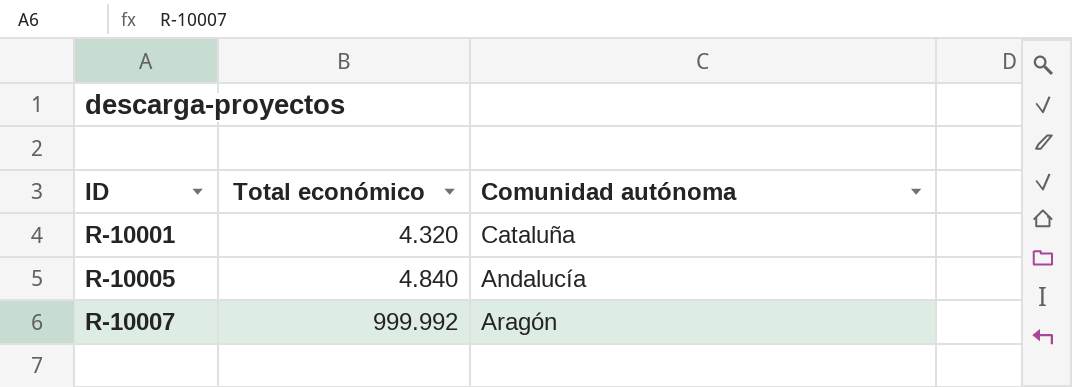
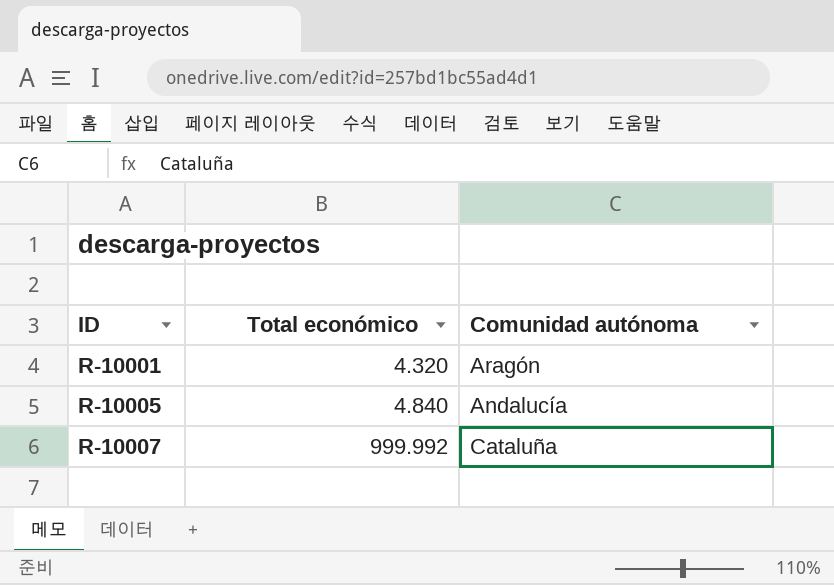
R-10001 | Comunidad autónoma: Cataluña -> Aragón
R-10007 | Comunidad autónoma: Aragón -> Cataluña

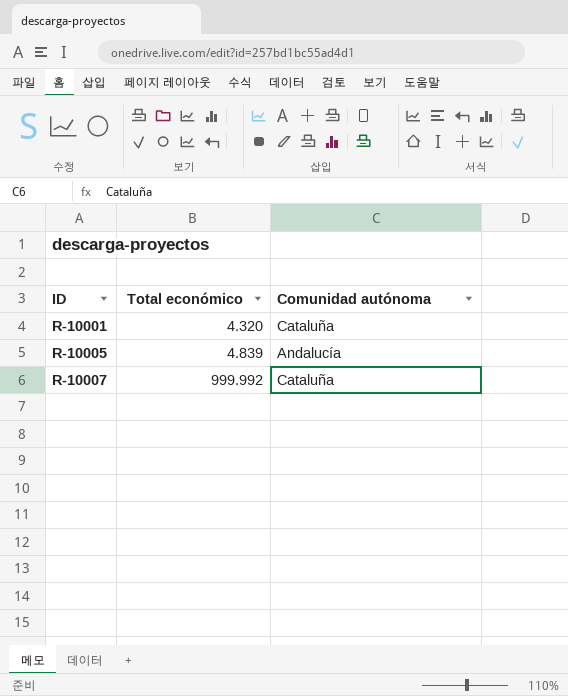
R-10001 | Comunidad autónoma: Aragón -> Cataluña
R-10005 | Total económico: 4.840 -> 4.839

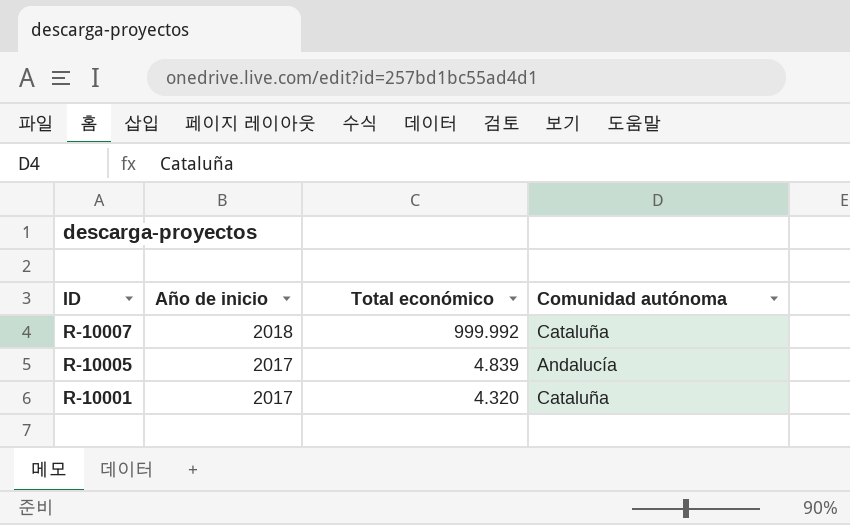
row order: ID ascending -> ID descending
column Año de inicio | position: none -> 2

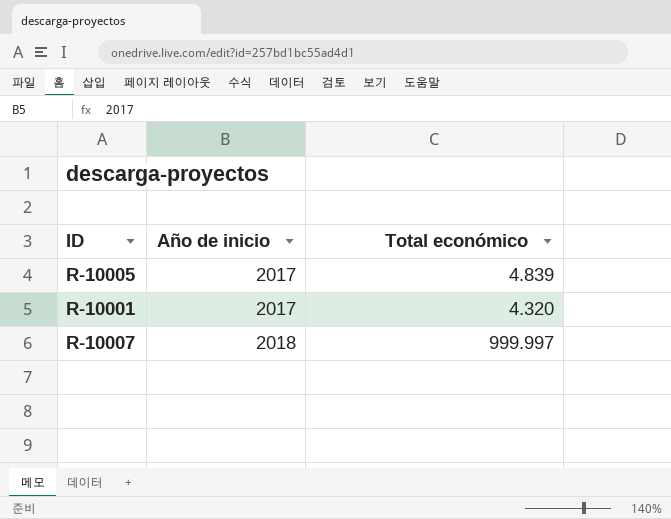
row order: ID descending -> Año de inicio ascending
column Comunidad autónoma | position: 4 -> none
R-10007 | Total económico: 999.992 -> 999.997

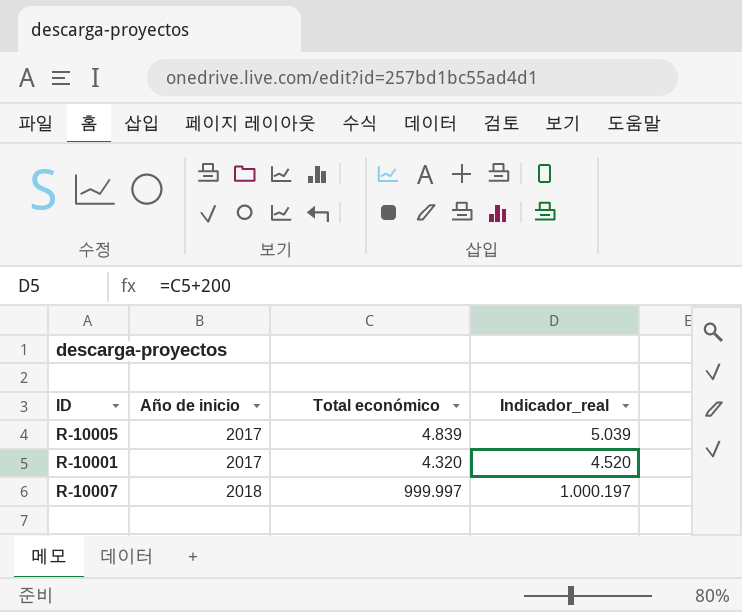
column Indicador_real | formula: none -> [Total económico] + 200

